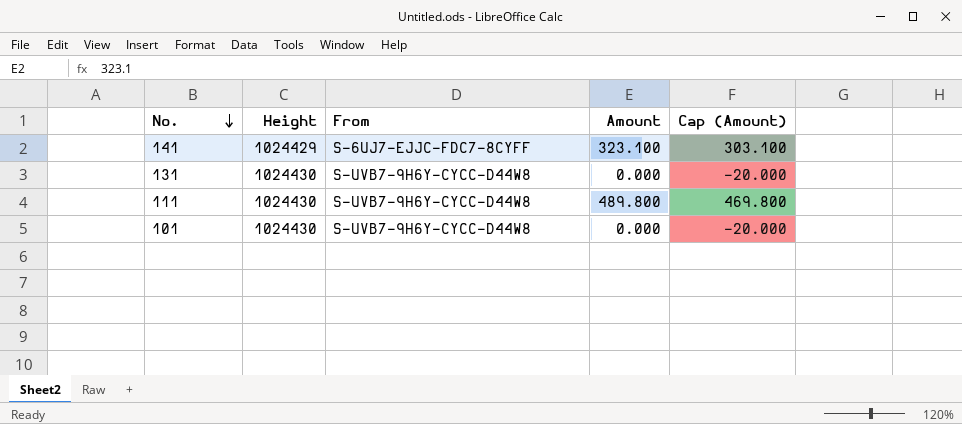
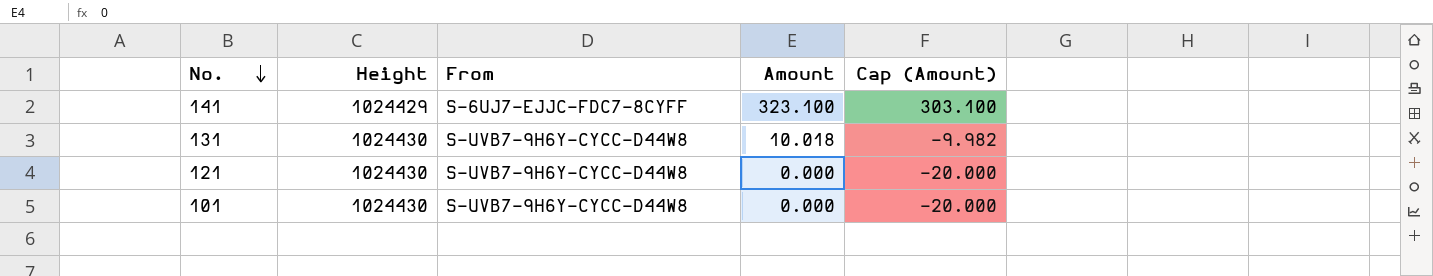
row 111: 1024430 | S-UVB7-9H6Y-CYCC-D44W8 | 489.800 | 469.800 -> none
131 | Amount: 0.000 -> 10.018
131 | Cap (Amount): -20.000 -> -9.982
row 121: none -> 1024430 | S-UVB7-9H6Y-CYCC-D44W8 | 0.000 | -20.000

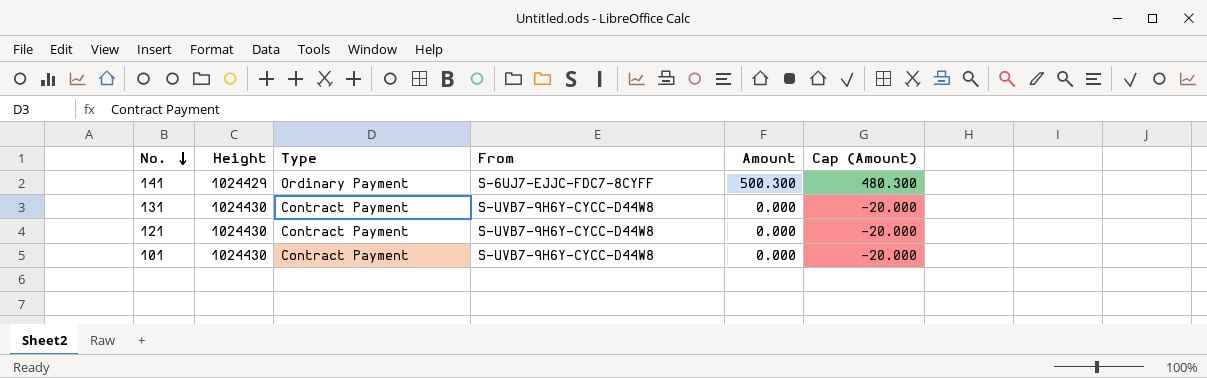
column Type | position: none -> 3
141 | Amount: 323.100 -> 500.300
141 | Cap (Amount): 303.100 -> 480.300
131 | Amount: 10.018 -> 0.000
131 | Cap (Amount): -9.982 -> -20.000

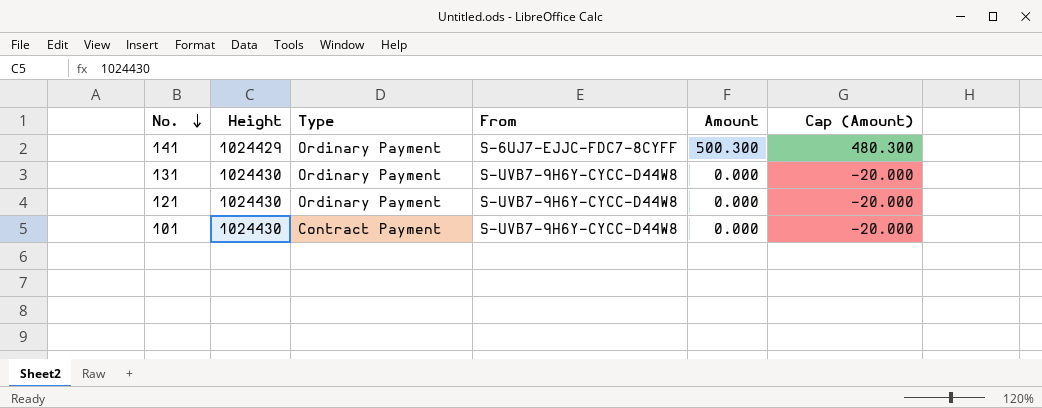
131 | Type: Contract Payment -> Ordinary Payment
121 | Type: Contract Payment -> Ordinary Payment

